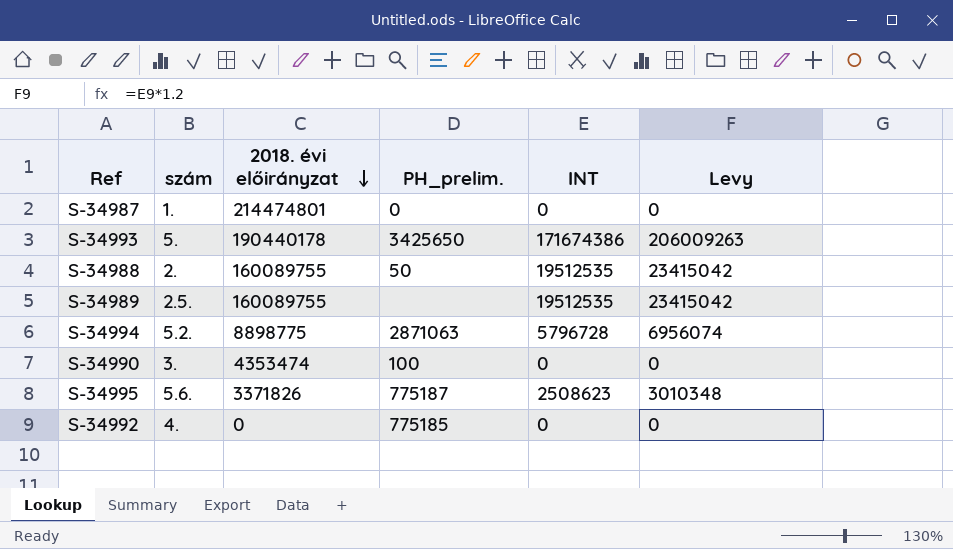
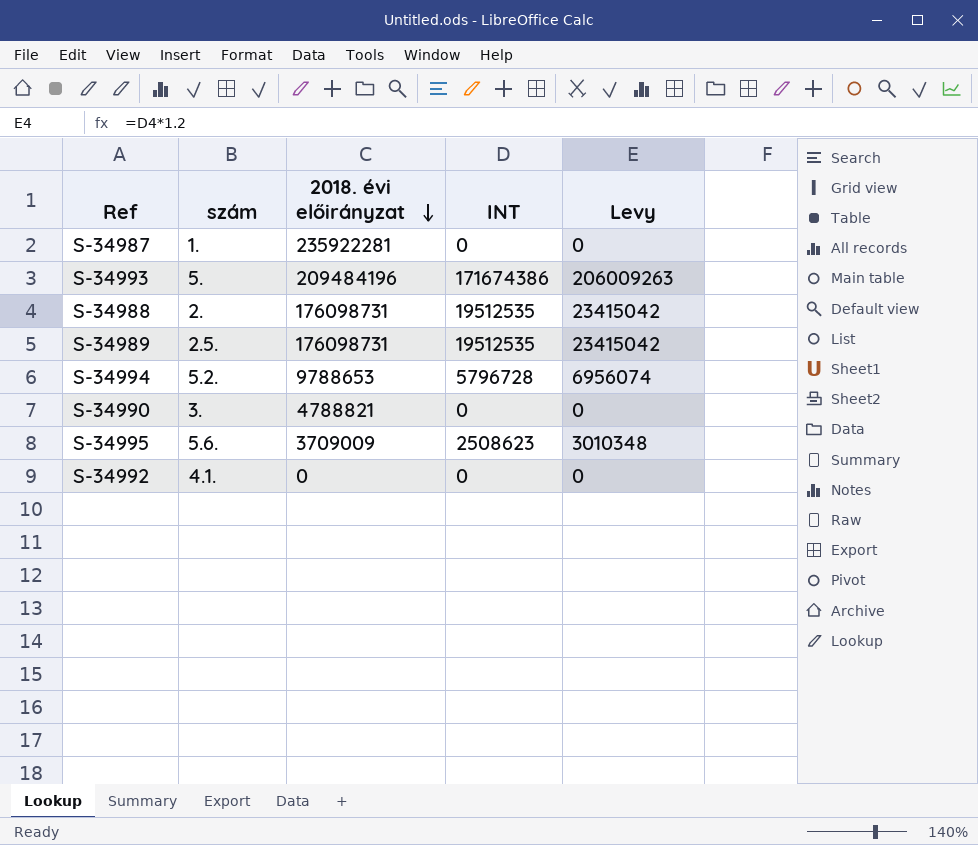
column PH_prelim. | position: 4 -> none
S-34987 | 2018. évi előirányzat: 214474801 -> 235922281
S-34993 | 2018. évi előirányzat: 190440178 -> 209484196
S-34988 | 2018. évi előirányzat: 160089755 -> 176098731
S-34989 | 2018. évi előirányzat: 160089755 -> 176098731
S-34994 | 2018. évi előirányzat: 8898775 -> 9788653
S-34990 | 2018. évi előirányzat: 4353474 -> 4788821
S-34995 | 2018. évi előirányzat: 3371826 -> 3709009
S-34992 | szám: 4. -> 4.1.

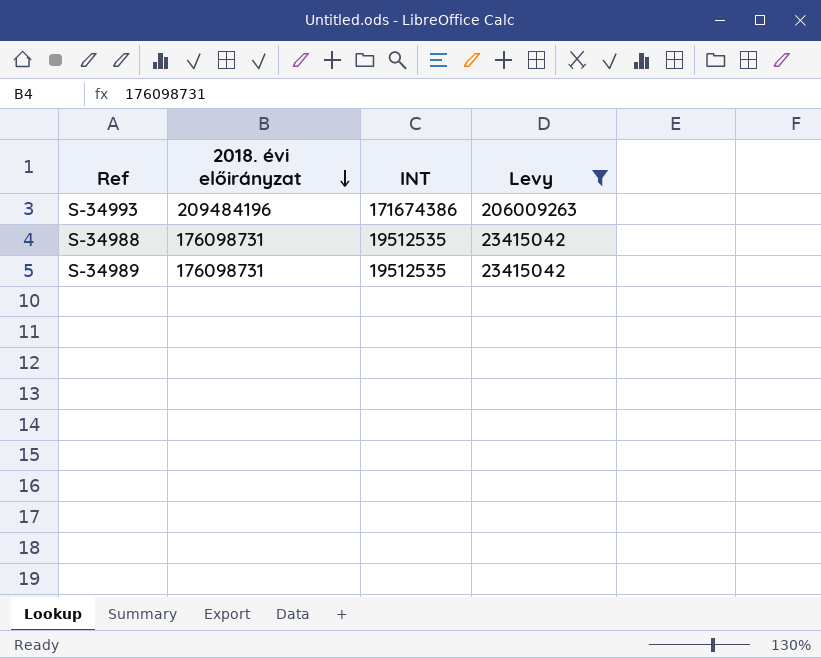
filter: none -> Levy >= 23415042
column szám | position: 2 -> none

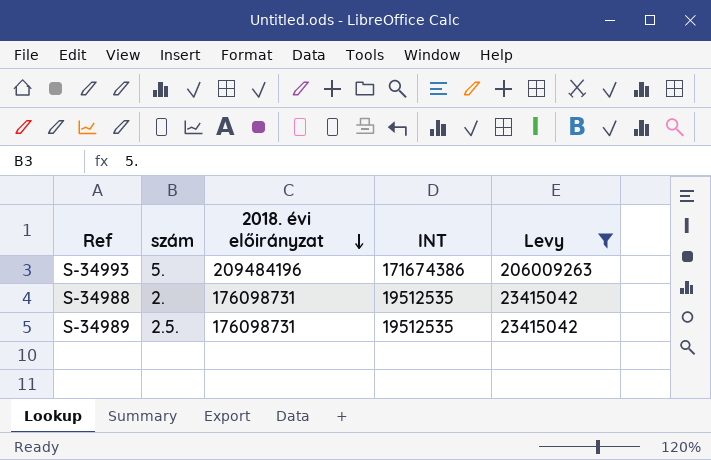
column szám | position: none -> 2

